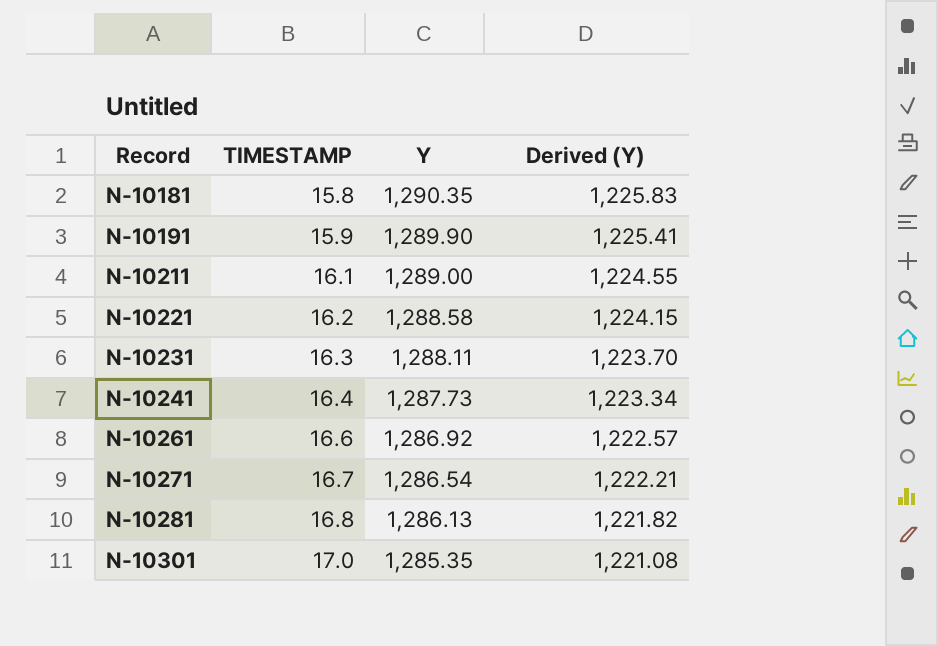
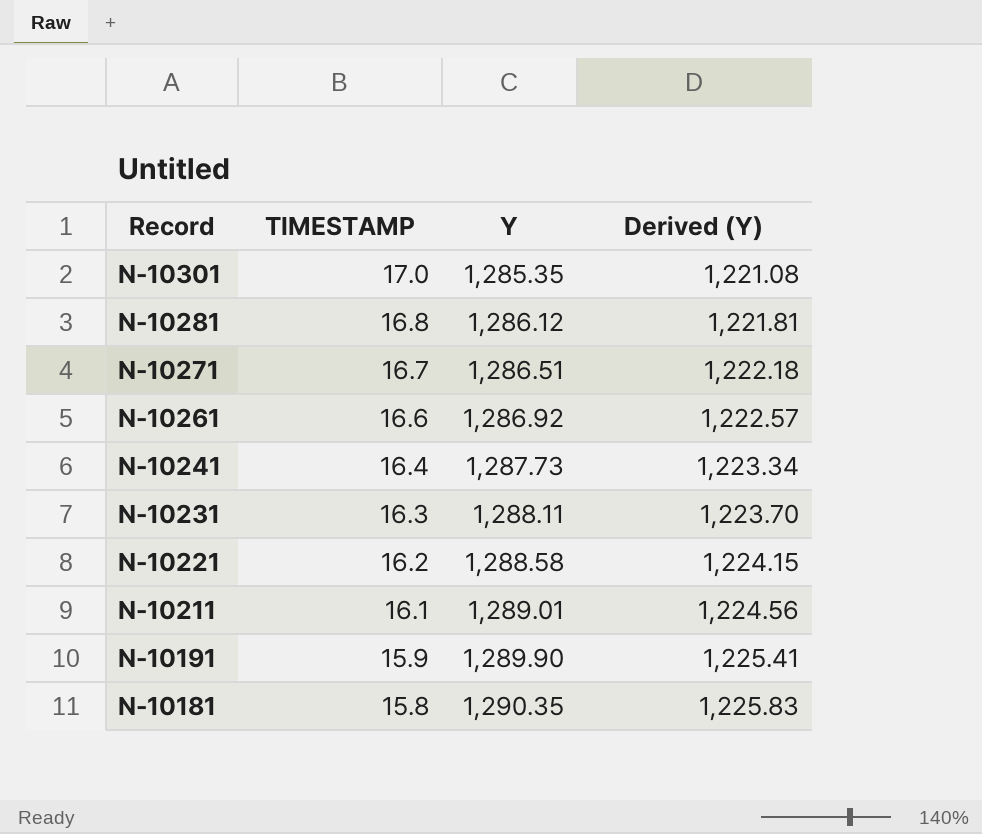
row order: Record ascending -> Record descending
N-10281 | Y: 1,286.13 -> 1,286.12
N-10281 | Derived (Y): 1,221.82 -> 1,221.81
N-10271 | Y: 1,286.54 -> 1,286.51
N-10271 | Derived (Y): 1,222.21 -> 1,222.18
N-10211 | Y: 1,289.00 -> 1,289.01
N-10211 | Derived (Y): 1,224.55 -> 1,224.56

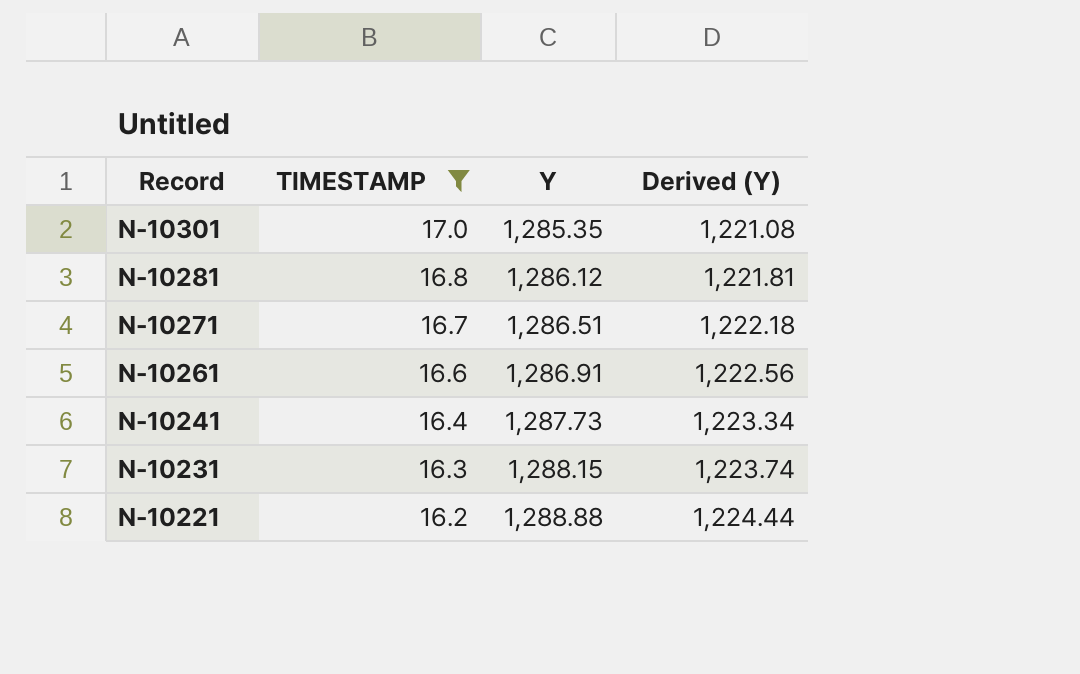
filter: none -> TIMESTAMP >= 16.2
N-10261 | Y: 1,286.92 -> 1,286.91
N-10261 | Derived (Y): 1,222.57 -> 1,222.56
N-10231 | Y: 1,288.11 -> 1,288.15
N-10231 | Derived (Y): 1,223.70 -> 1,223.74
N-10221 | Y: 1,288.58 -> 1,288.88
N-10221 | Derived (Y): 1,224.15 -> 1,224.44

